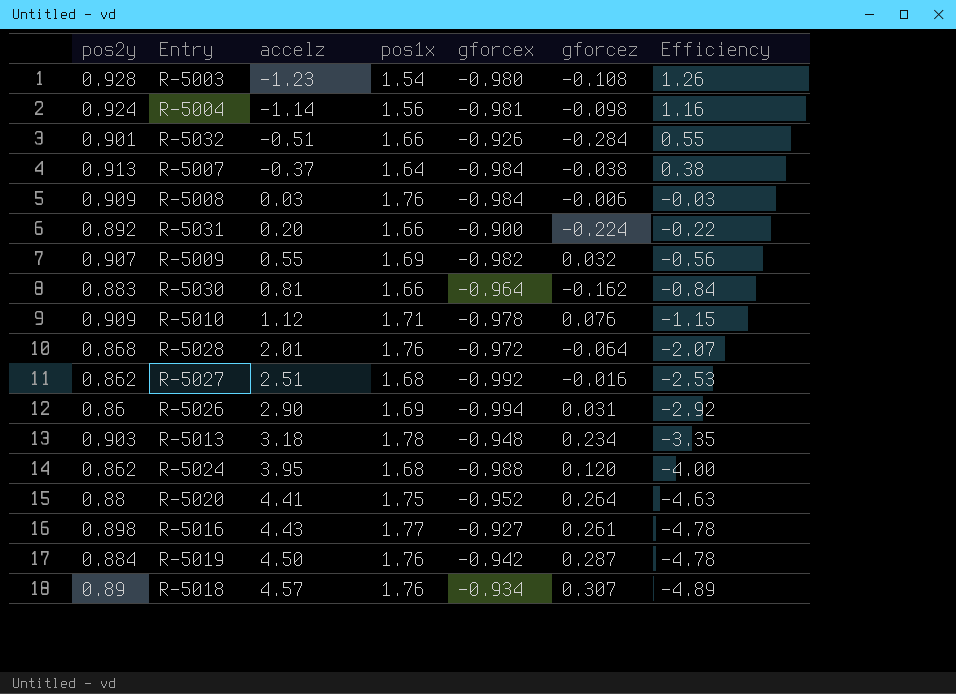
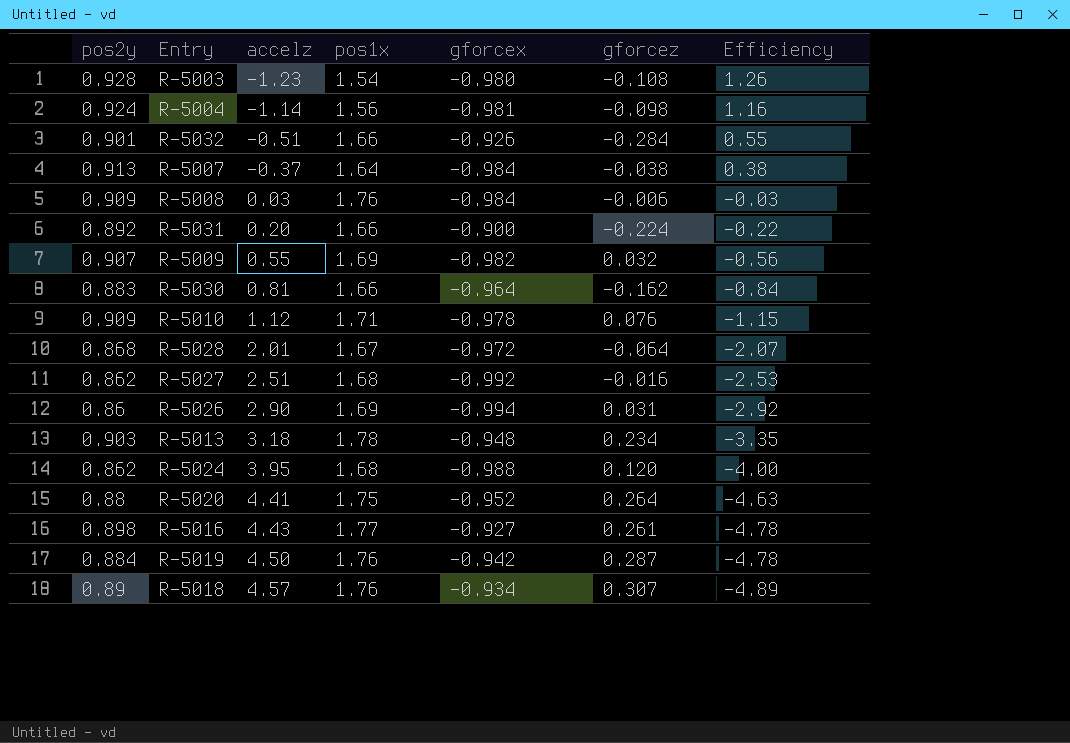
R-5028 | pos1x: 1.76 -> 1.67

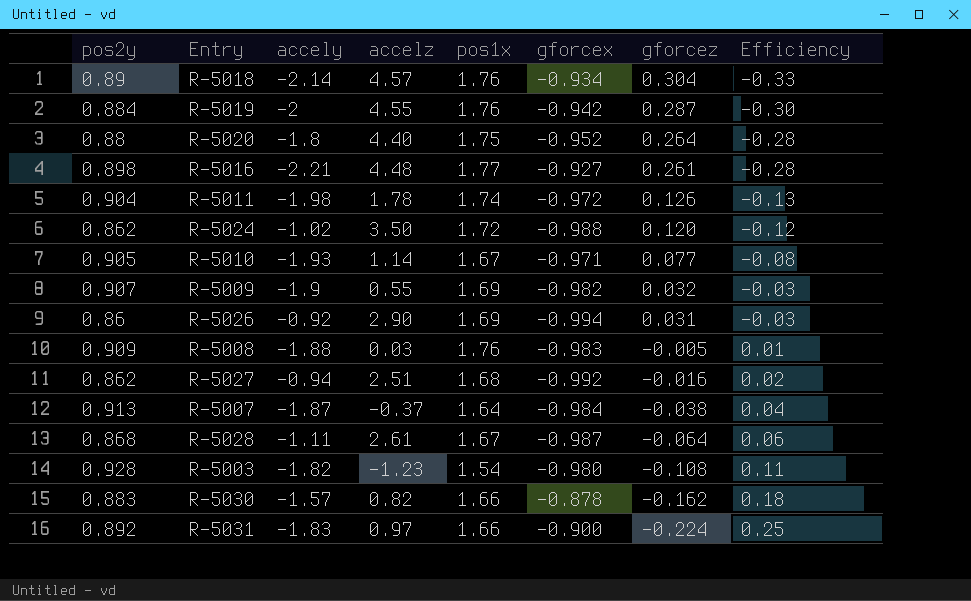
row order: accelz ascending -> gforcez descending
column accely | position: none -> 3
column Efficiency | formula: [accelz] / [gforcex] -> [gforcez] / [gforcex]
row R-5004: 0.924 | -1.14 | 1.56 | -0.981 | -0.098 | 1.16 -> none
row R-5032: 0.901 | -0.51 | 1.66 | -0.926 | -0.284 | 0.55 -> none
row R-5013: 0.903 | 3.18 | 1.78 | -0.948 | 0.234 | -3.35 -> none
R-5018 | gforcez: 0.307 -> 0.304
R-5019 | accelz: 4.50 -> 4.55
R-5020 | accelz: 4.41 -> 4.40
R-5016 | accelz: 4.43 -> 4.48
row R-5011: none -> 0.904 | -1.98 | 1.78 | 1.74 | -0.972 | 0.126 | -0.13
R-5024 | accelz: 3.95 -> 3.50
R-5024 | pos1x: 1.68 -> 1.72
R-5010 | pos2y: 0.909 -> 0.905
R-5010 | accelz: 1.12 -> 1.14
R-5010 | pos1x: 1.71 -> 1.67
R-5010 | gforcex: -0.978 -> -0.971
R-5010 | gforcez: 0.076 -> 0.077
R-5008 | gforcex: -0.984 -> -0.983
R-5008 | gforcez: -0.006 -> -0.005
R-5028 | accelz: 2.01 -> 2.61
R-5028 | gforcex: -0.972 -> -0.987
R-5030 | accelz: 0.81 -> 0.82
R-5030 | gforcex: -0.964 -> -0.878
R-5031 | accelz: 0.20 -> 0.97

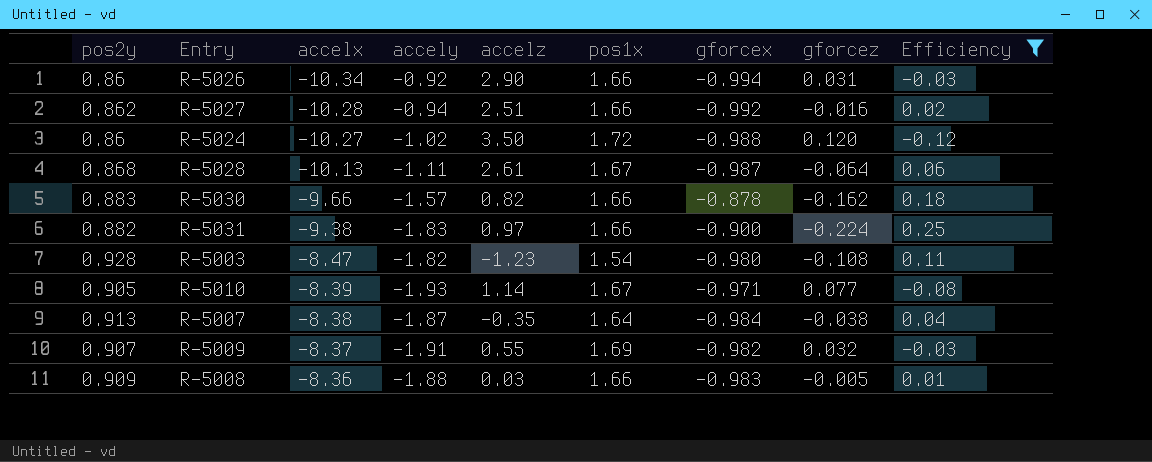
filter: none -> Efficiency >= -0.12
row order: gforcez descending -> accelx ascending
column accelx | position: none -> 3
R-5026 | pos1x: 1.69 -> 1.66
R-5027 | pos1x: 1.68 -> 1.66
R-5024 | pos2y: 0.862 -> 0.86
R-5031 | pos2y: 0.892 -> 0.882
R-5007 | accelz: -0.37 -> -0.35
R-5009 | accely: -1.9 -> -1.91
R-5008 | pos1x: 1.76 -> 1.66

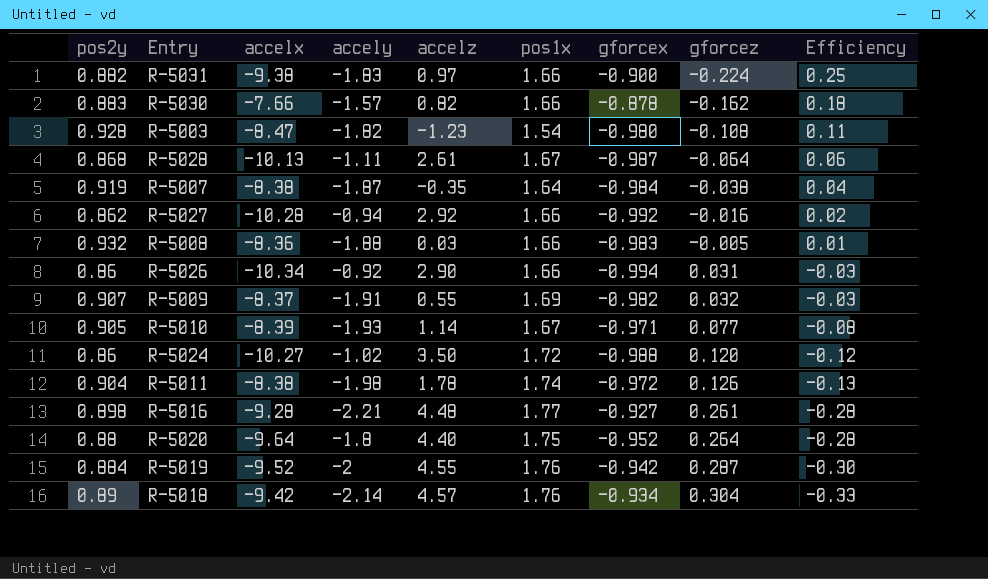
filter: Efficiency >= -0.12 -> none
row order: accelx ascending -> gforcez ascending
R-5030 | accelx: -9.66 -> -7.66
R-5007 | pos2y: 0.913 -> 0.919
R-5027 | accelz: 2.51 -> 2.92
R-5008 | pos2y: 0.909 -> 0.932

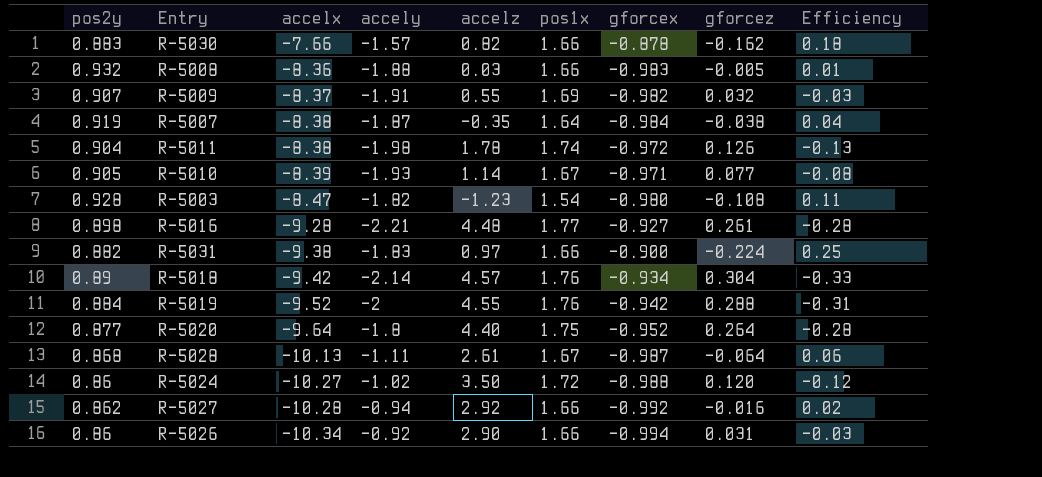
row order: gforcez ascending -> accelx descending
R-5019 | gforcez: 0.287 -> 0.288
R-5019 | Efficiency: -0.30 -> -0.31
R-5020 | pos2y: 0.88 -> 0.877

